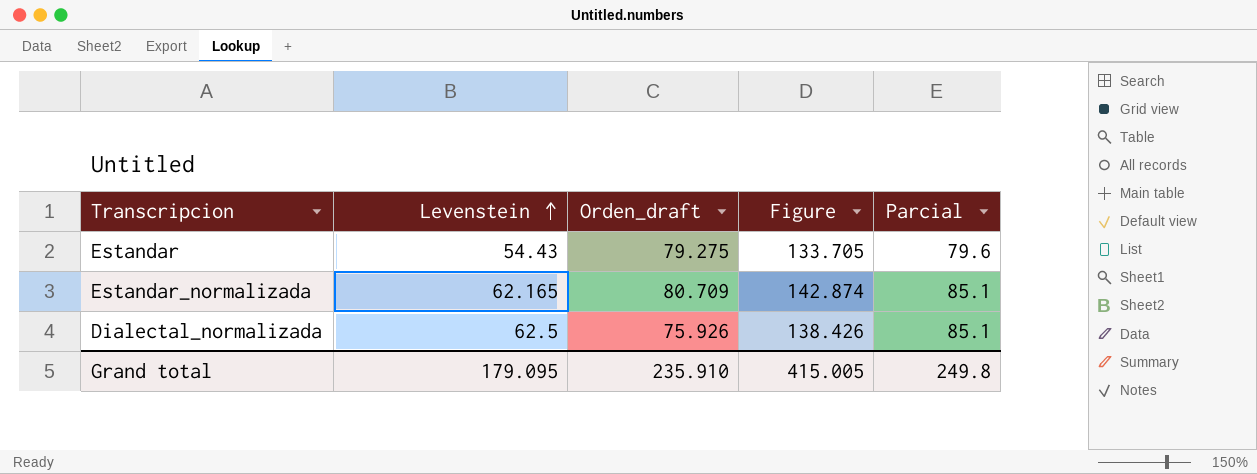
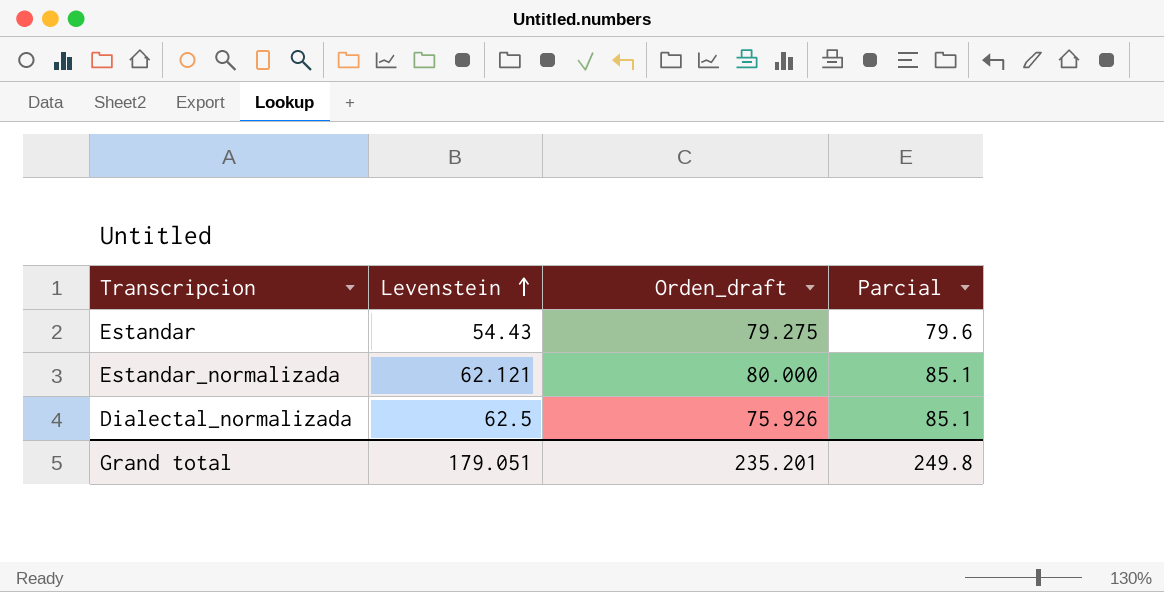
column Figure | formula: [Levenstein] + [Orden_draft] -> none
Estandar_normalizada | Levenstein: 62.165 -> 62.121
Estandar_normalizada | Orden_draft: 80.709 -> 80.000
Grand total | Levenstein: 179.095 -> 179.051
Grand total | Orden_draft: 235.910 -> 235.201

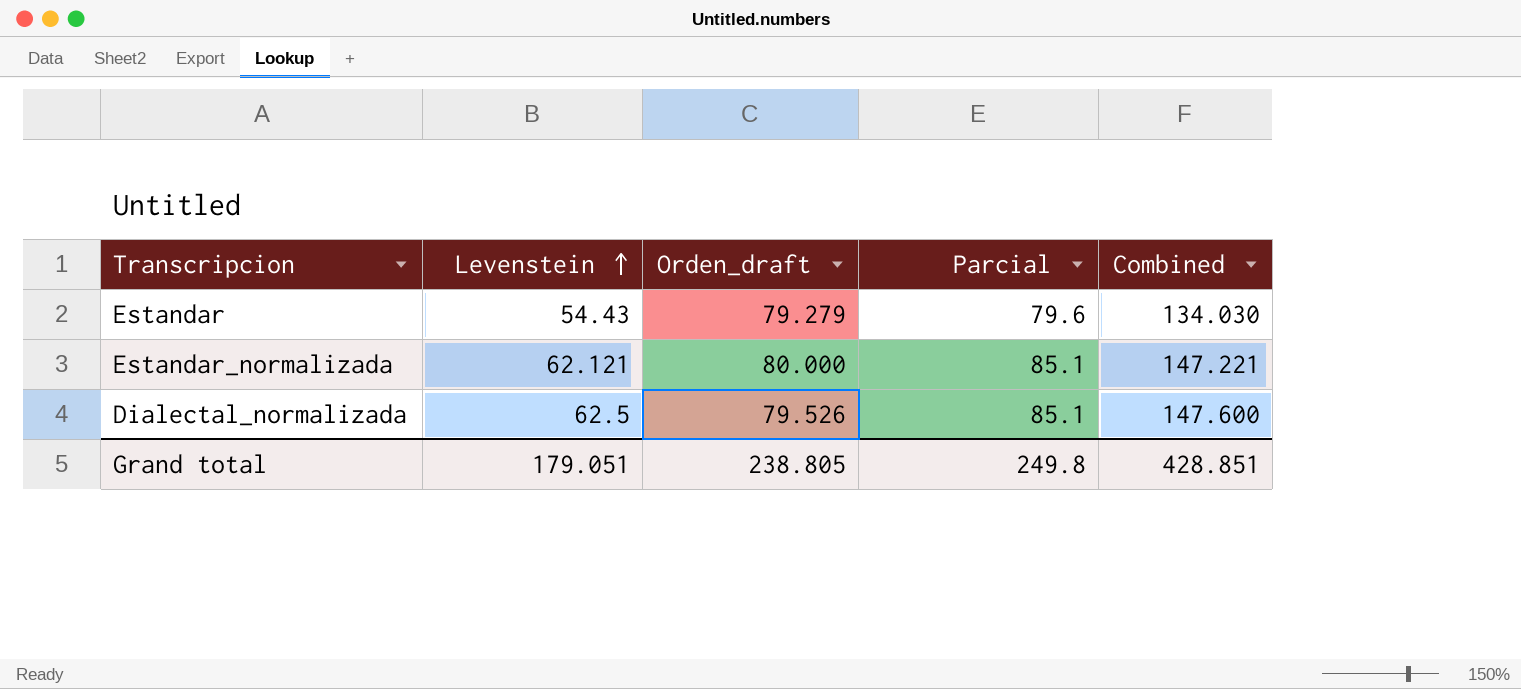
column Combined | formula: none -> [Levenstein] + [Parcial]
Estandar | Orden_draft: 79.275 -> 79.279
Dialectal_normalizada | Orden_draft: 75.926 -> 79.526
Grand total | Orden_draft: 235.201 -> 238.805

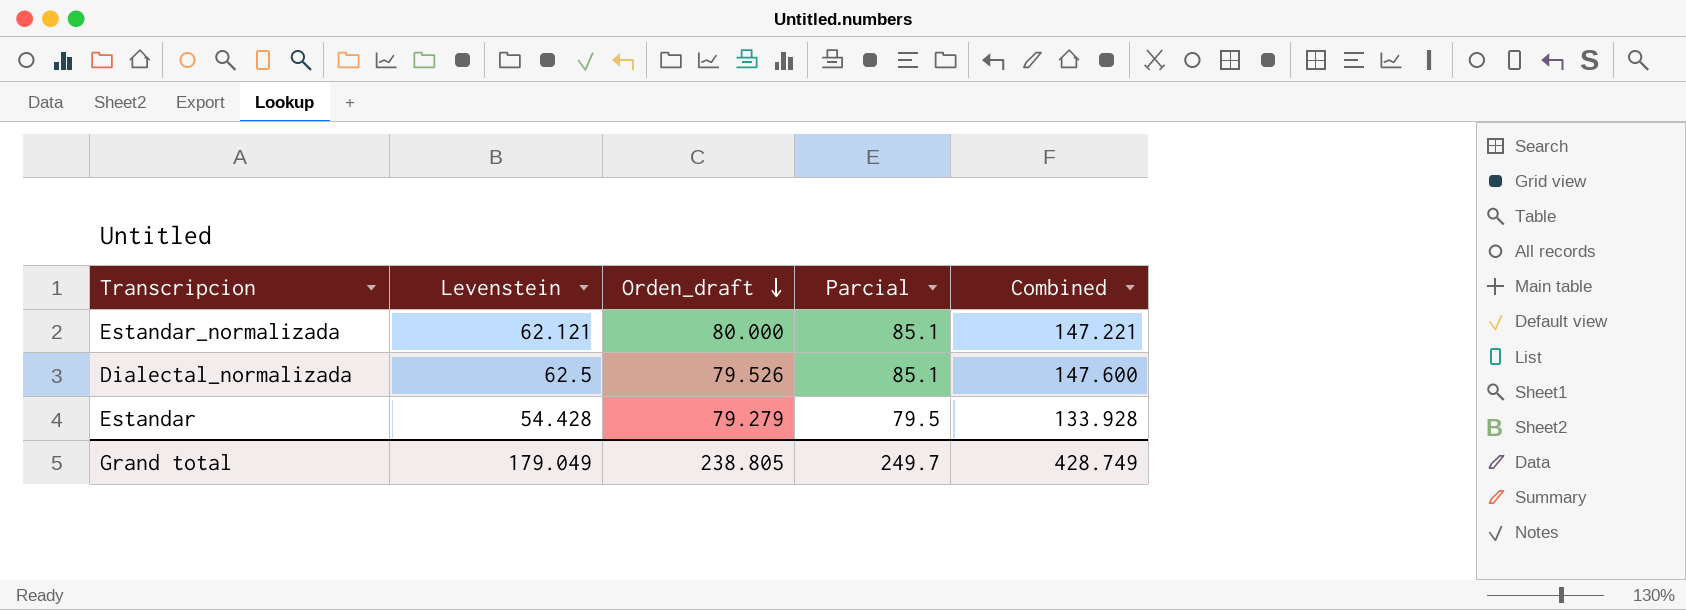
row order: Levenstein ascending -> Orden_draft descending
Estandar | Levenstein: 54.43 -> 54.428
Estandar | Parcial: 79.6 -> 79.5
Estandar | Combined: 134.030 -> 133.928
Grand total | Levenstein: 179.051 -> 179.049
Grand total | Parcial: 249.8 -> 249.7
Grand total | Combined: 428.851 -> 428.749

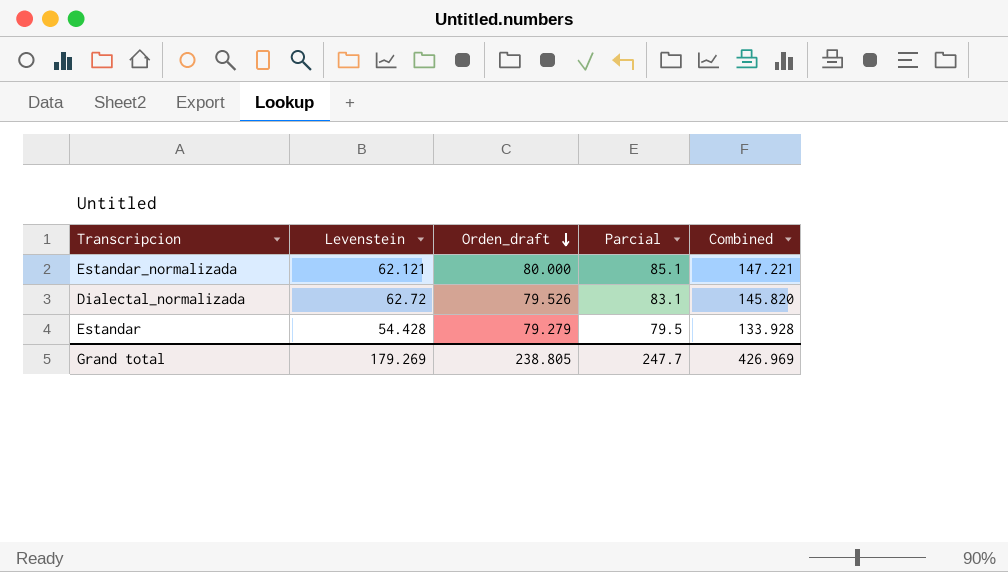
Dialectal_normalizada | Levenstein: 62.5 -> 62.72
Dialectal_normalizada | Parcial: 85.1 -> 83.1
Dialectal_normalizada | Combined: 147.600 -> 145.820
Grand total | Levenstein: 179.049 -> 179.269
Grand total | Parcial: 249.7 -> 247.7
Grand total | Combined: 428.749 -> 426.969

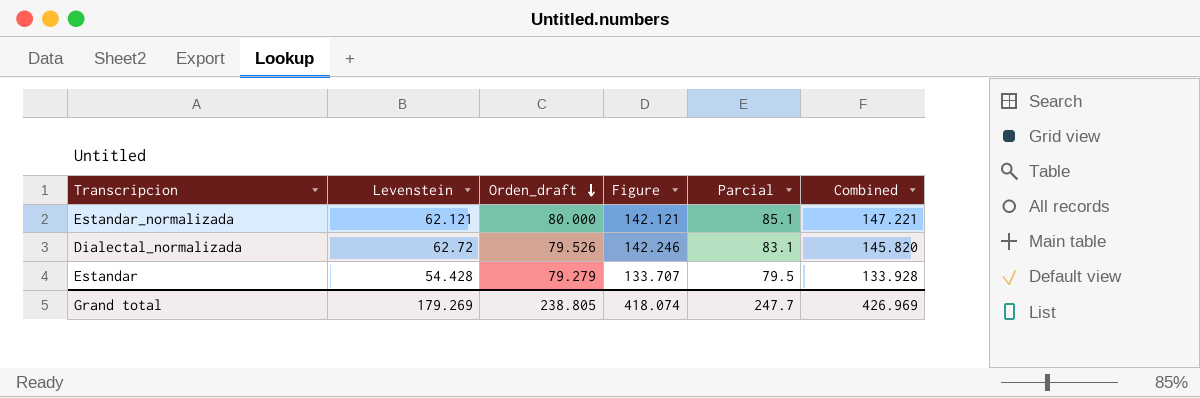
column Figure | formula: none -> [Levenstein] + [Orden_draft]

